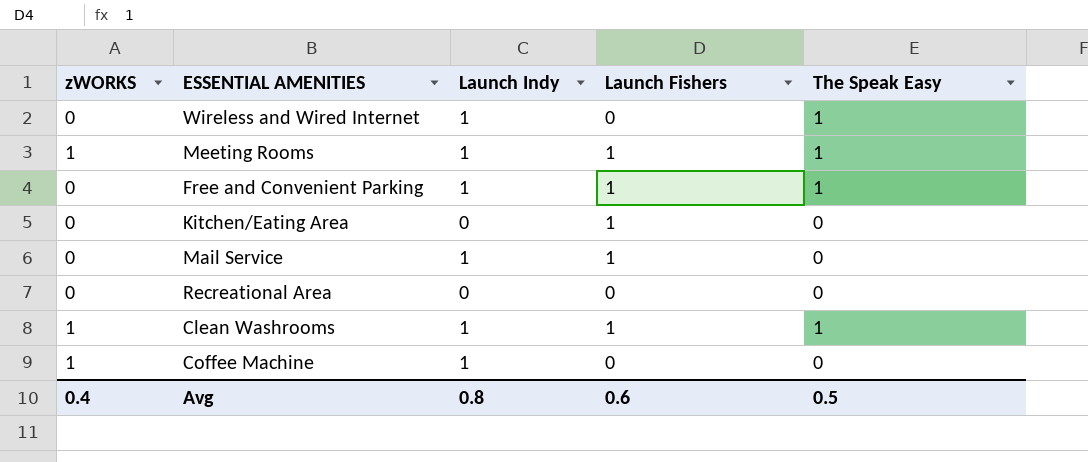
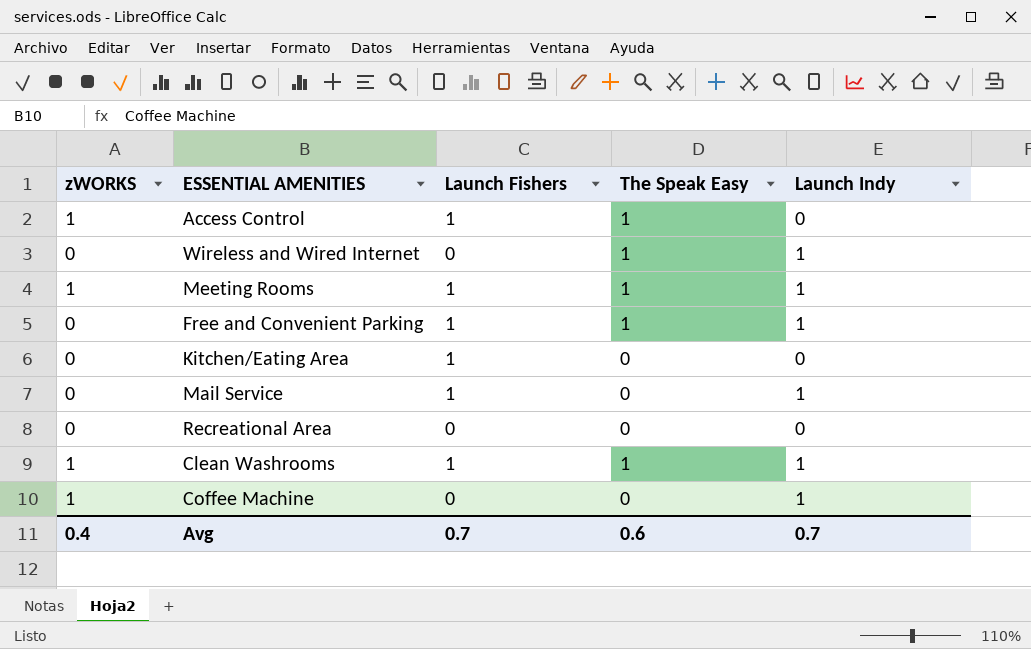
column Launch Indy | position: 3 -> 5
row Access Control: none -> 1 | 1 | 1 | 0
Avg | Launch Fishers: 0.6 -> 0.7
Avg | The Speak Easy: 0.5 -> 0.6
Avg | Launch Indy: 0.8 -> 0.7

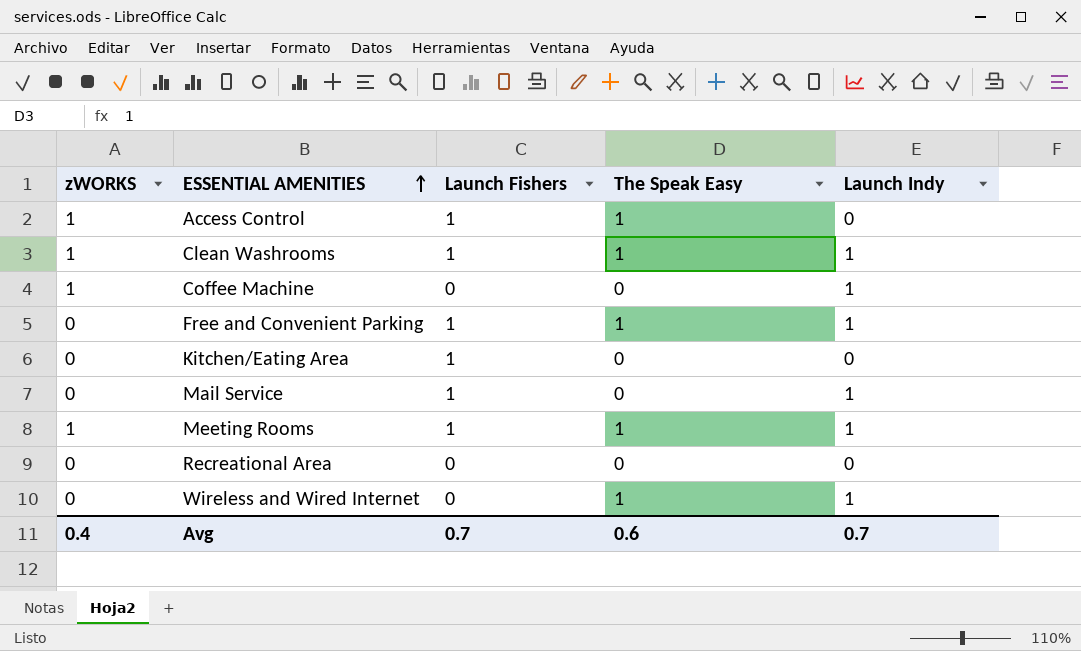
row order: none -> ESSENTIAL AMENITIES ascending

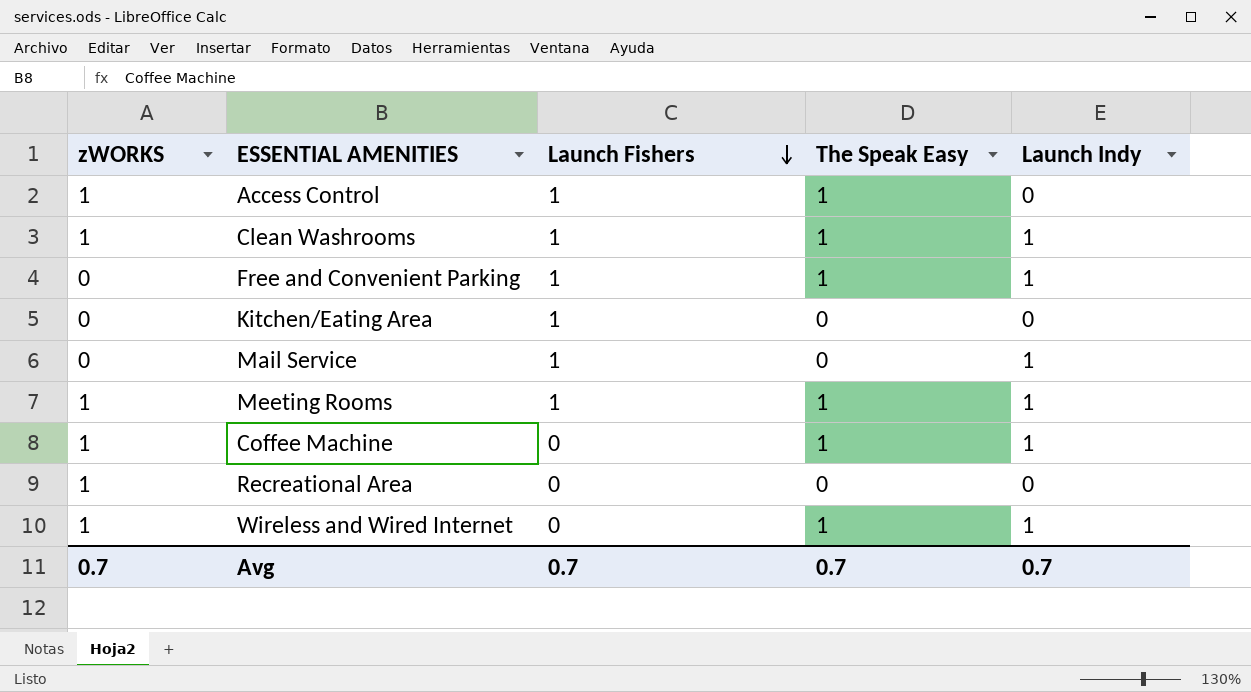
row order: ESSENTIAL AMENITIES ascending -> Launch Fishers descending
Coffee Machine | The Speak Easy: 0 -> 1
Recreational Area | zWORKS: 0 -> 1
Wireless and Wired Internet | zWORKS: 0 -> 1
Avg | zWORKS: 0.4 -> 0.7
Avg | The Speak Easy: 0.6 -> 0.7

